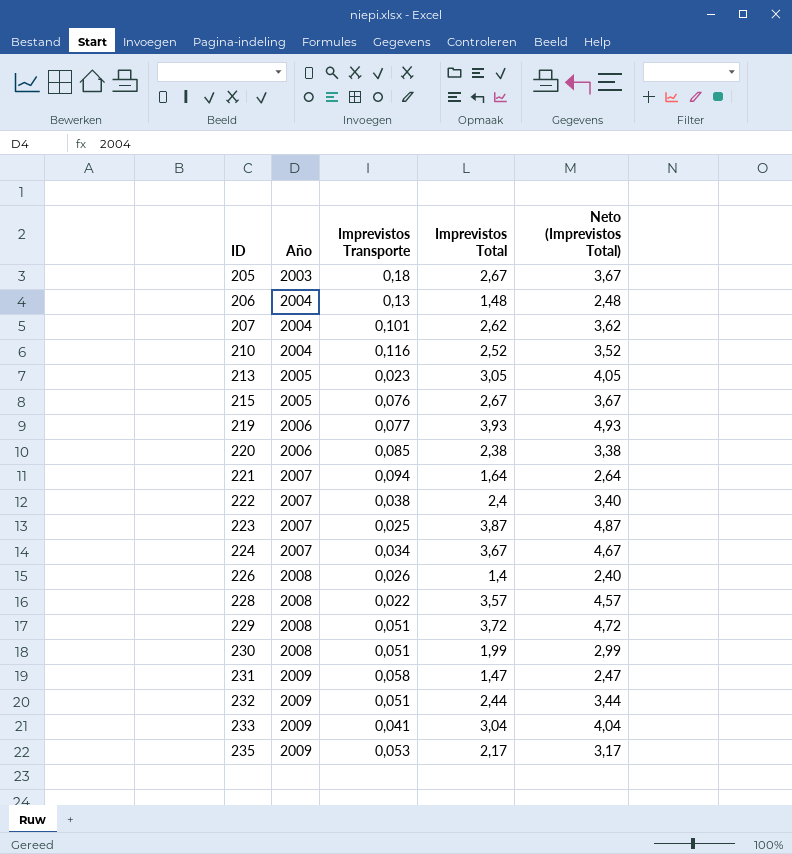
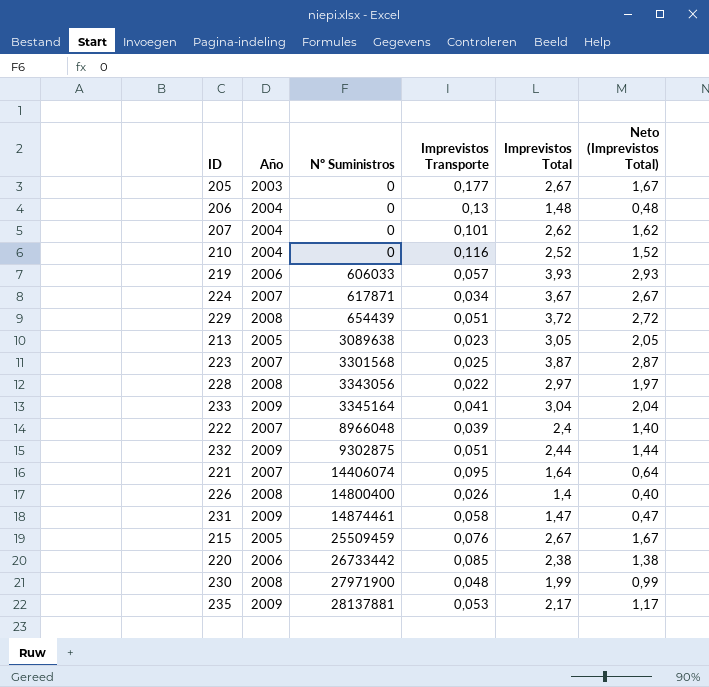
row order: ID ascending -> Nº Suministros ascending
column Nº Suministros | position: none -> 3
column Neto (Imprevistos Total) | formula: [Imprevistos Total] + 1 -> [Imprevistos Total] - 1
205 | Imprevistos Transporte: 0,18 -> 0,177
219 | Imprevistos Transporte: 0,077 -> 0,057
228 | Imprevistos Total: 3,57 -> 2,97
222 | Imprevistos Transporte: 0,038 -> 0,039
221 | Imprevistos Transporte: 0,094 -> 0,095
230 | Imprevistos Transporte: 0,051 -> 0,048

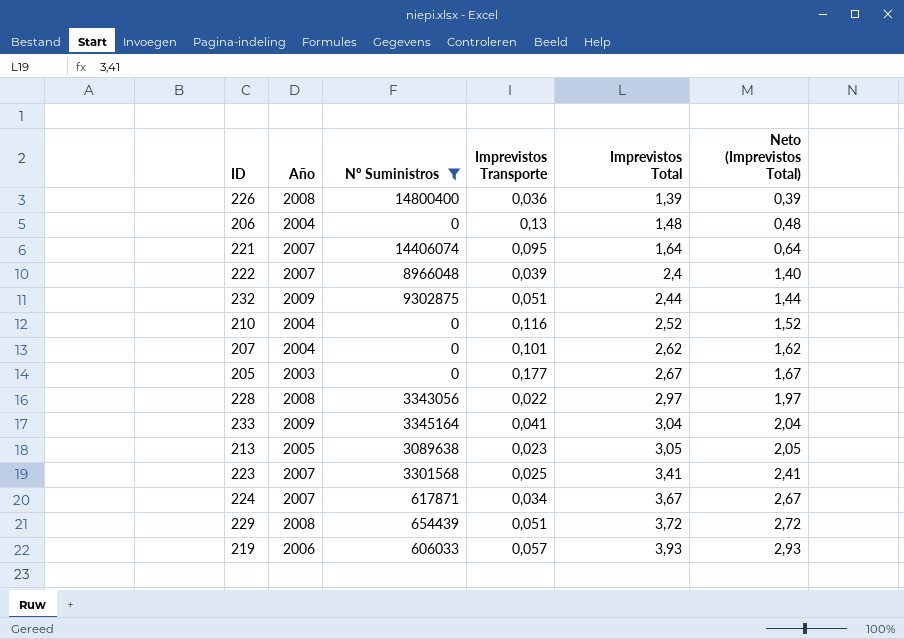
filter: none -> Nº Suministros <= 14800400
row order: Nº Suministros ascending -> Imprevistos Total ascending
226 | Imprevistos Transporte: 0,026 -> 0,036
226 | Imprevistos Total: 1,4 -> 1,39
226 | Neto (Imprevistos Total): 0,40 -> 0,39
223 | Imprevistos Total: 3,87 -> 3,41
223 | Neto (Imprevistos Total): 2,87 -> 2,41

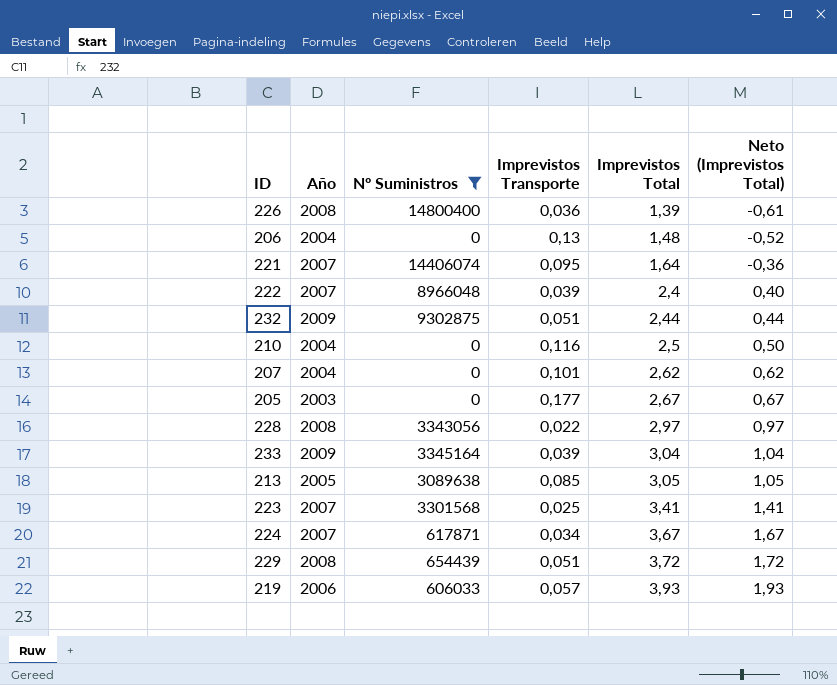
column Neto (Imprevistos Total) | formula: [Imprevistos Total] - 1 -> [Imprevistos Total] - 2
210 | Imprevistos Total: 2,52 -> 2,5
233 | Imprevistos Transporte: 0,041 -> 0,039
213 | Imprevistos Transporte: 0,023 -> 0,085

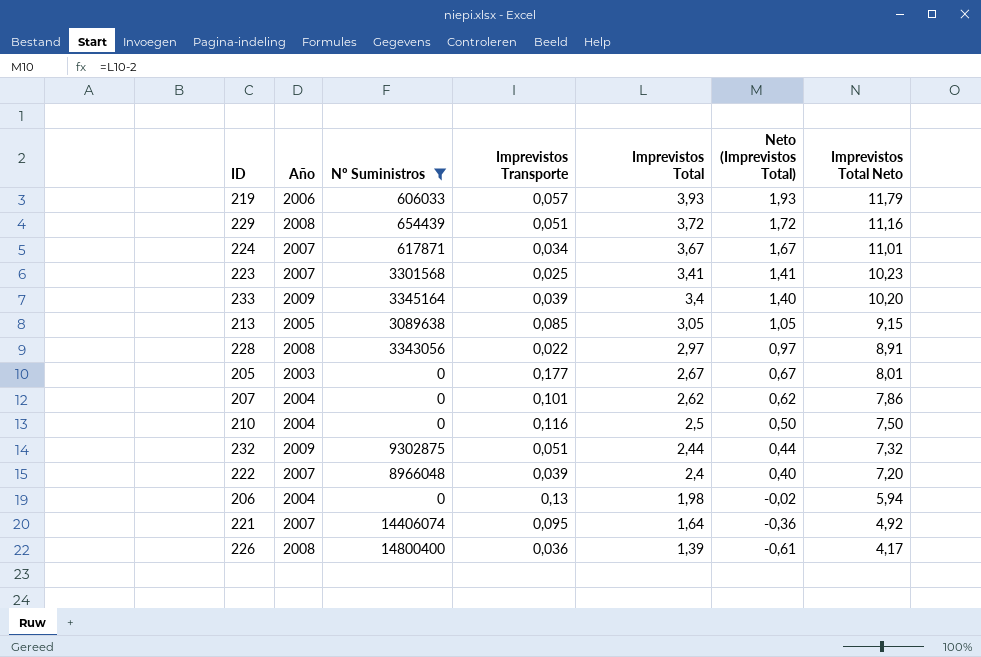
row order: Imprevistos Total ascending -> Imprevistos Total descending
column Imprevistos Total Neto | formula: none -> [Imprevistos Total] * 3
233 | Imprevistos Total: 3,04 -> 3,4
233 | Neto (Imprevistos Total): 1,04 -> 1,40
206 | Imprevistos Total: 1,48 -> 1,98
206 | Neto (Imprevistos Total): -0,52 -> -0,02

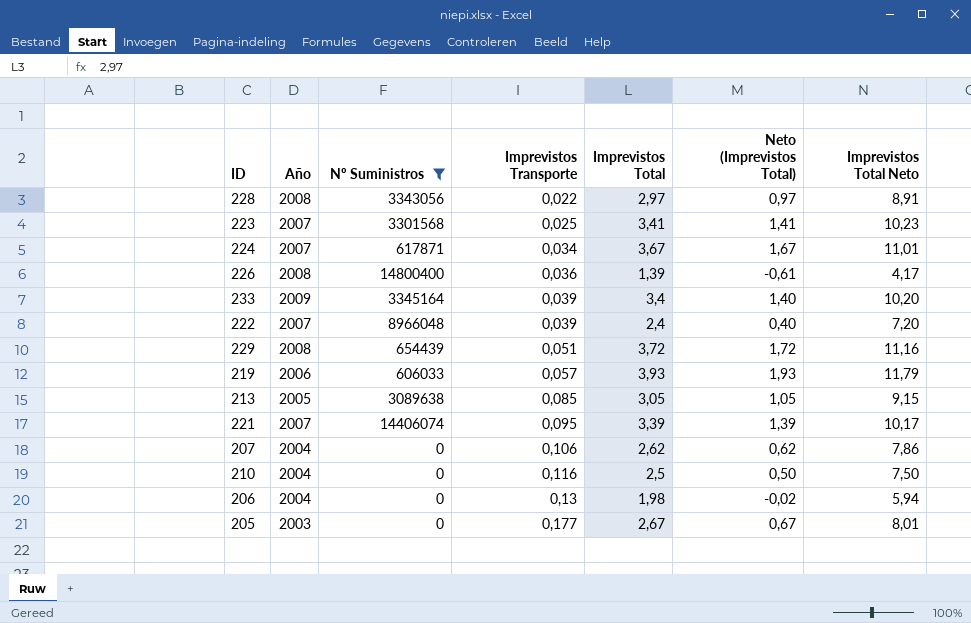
row order: Imprevistos Total descending -> Imprevistos Transporte ascending
row 232: 2009 | 9302875 | 0,051 | 2,44 | 0,44 | 7,32 -> none
221 | Imprevistos Total: 1,64 -> 3,39
221 | Neto (Imprevistos Total): -0,36 -> 1,39
221 | Imprevistos Total Neto: 4,92 -> 10,17
207 | Imprevistos Transporte: 0,101 -> 0,106

